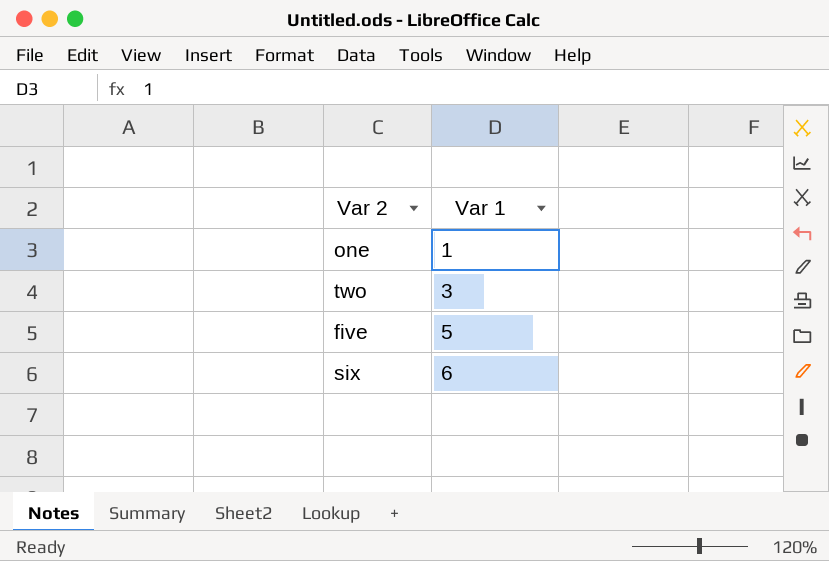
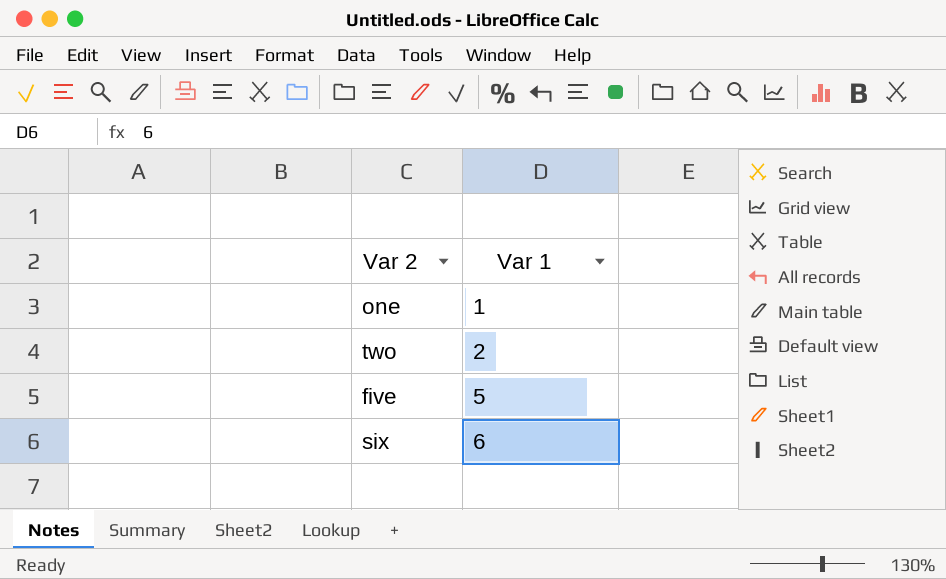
two | Var 1: 3 -> 2

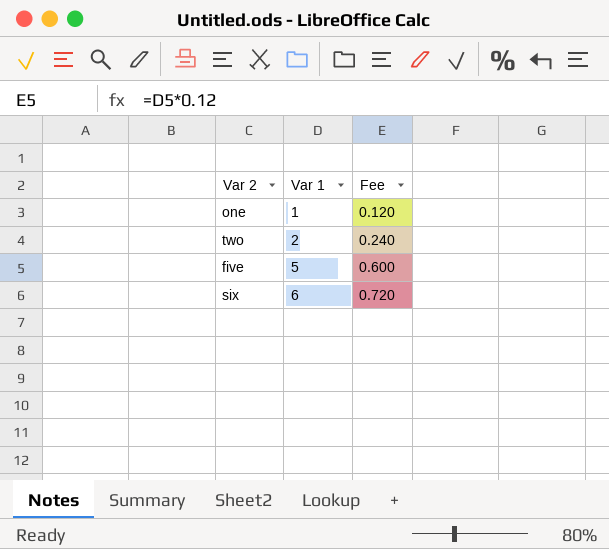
column Fee | formula: none -> [Var 1] * 0.12

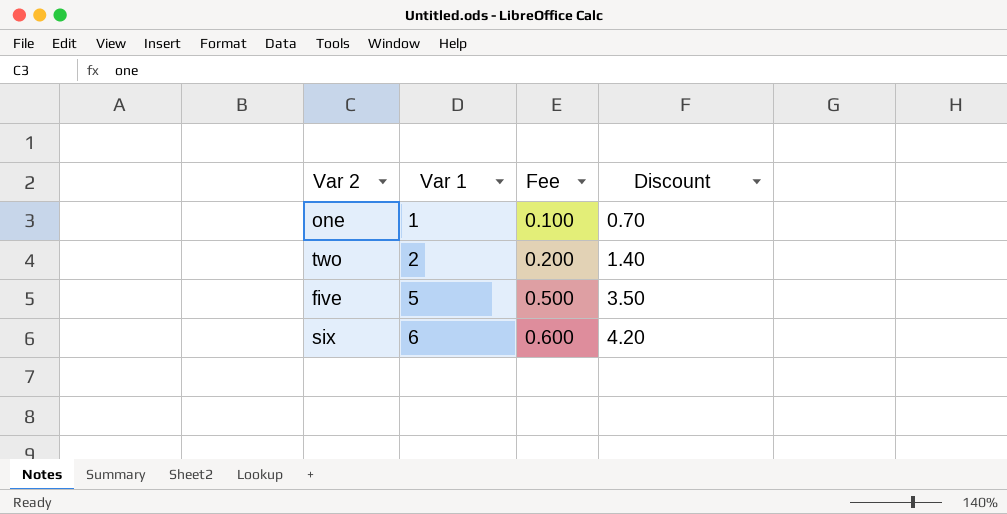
column Fee | formula: [Var 1] * 0.12 -> [Var 1] * 0.1
column Discount | formula: none -> [Var 1] * 0.7

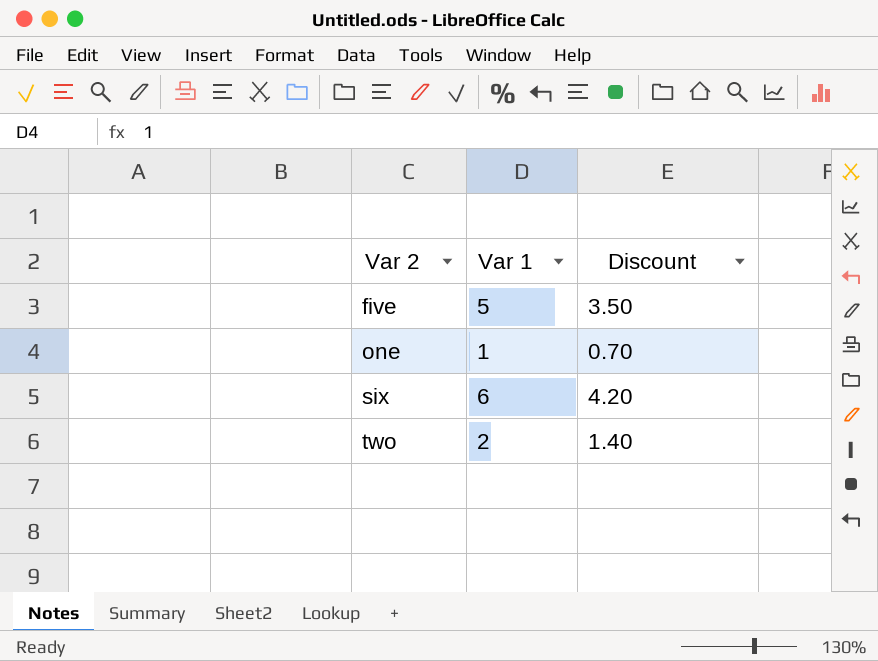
row order: Var 1 ascending -> Var 2 ascending
column Fee | formula: [Var 1] * 0.1 -> none

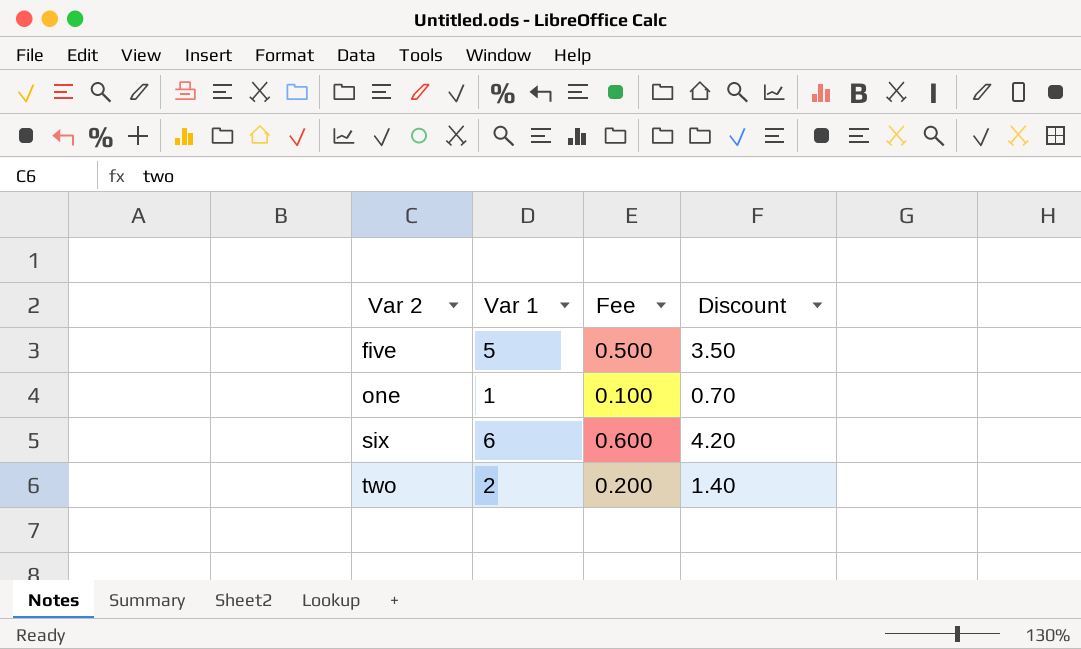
column Fee | formula: none -> [Var 1] * 0.1

